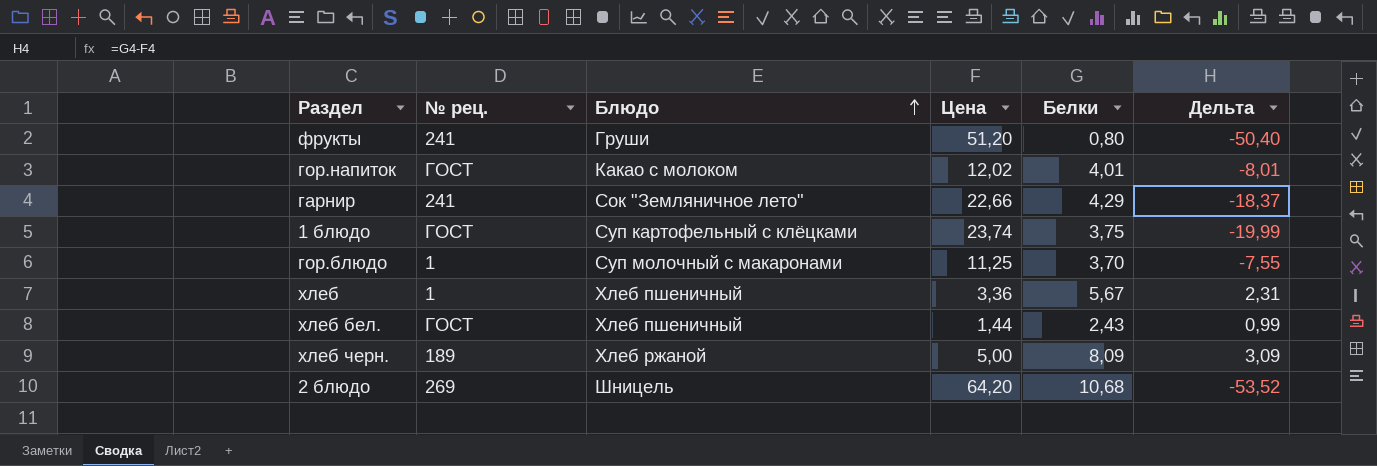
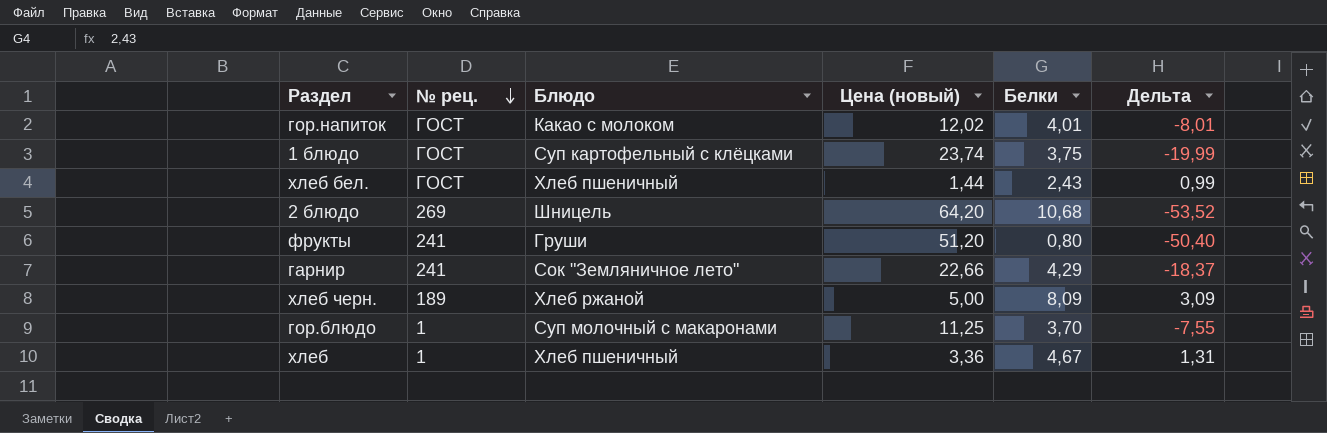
row order: Блюдо ascending -> № рец. descending
column name: Цена -> Цена (новый)
хлеб | Белки: 5,67 -> 4,67
хлеб | Дельта: 2,31 -> 1,31

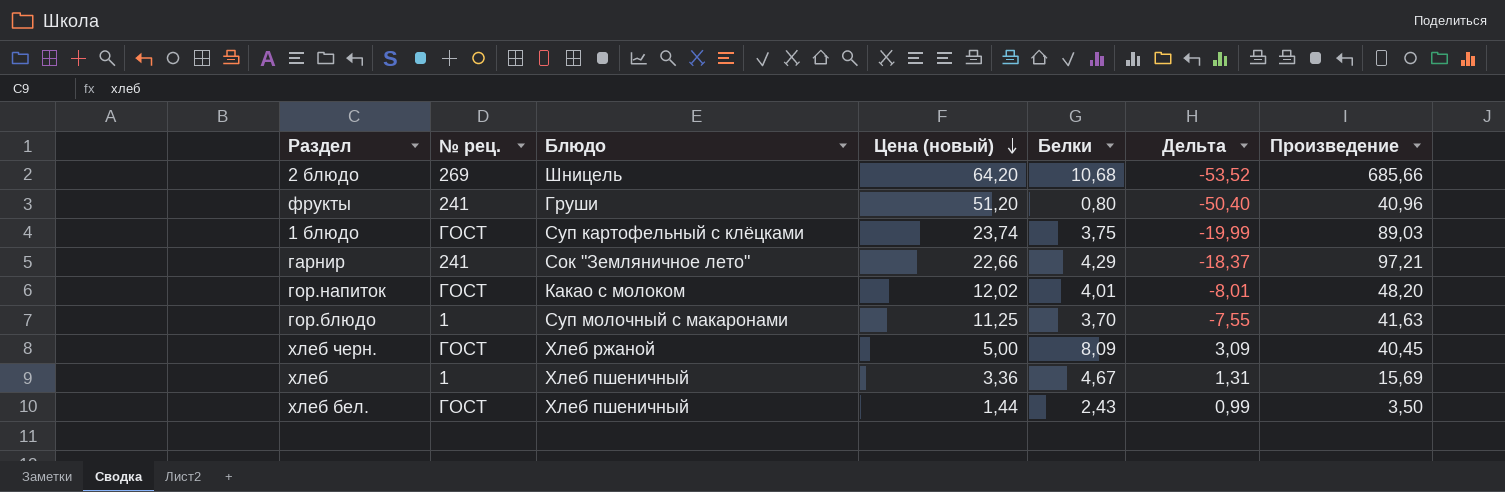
row order: № рец. descending -> Цена (новый) descending
column Произведение | formula: none -> [Цена (новый)] * [Белки]
хлеб черн. | № рец.: 189 -> ГОСТ

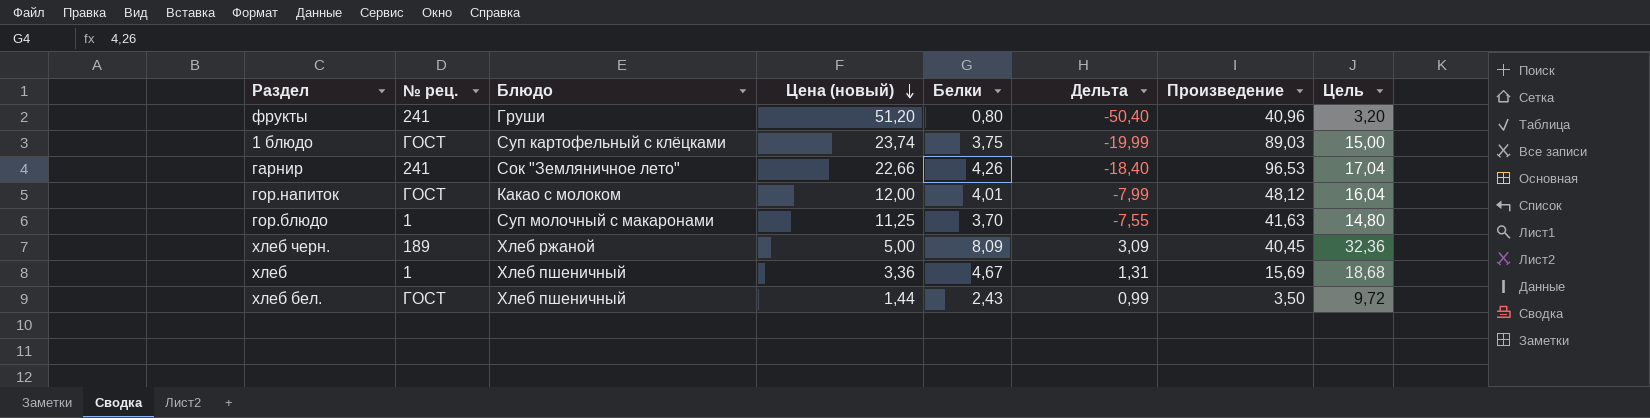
column Цель | formula: none -> [Белки] * 4
row 2 блюдо: 269 | Шницель | 64,20 | 10,68 | -53,52 | 685,66 -> none
гарнир | Белки: 4,29 -> 4,26
гарнир | Дельта: -18,37 -> -18,40
гарнир | Произведение: 97,21 -> 96,53
гор.напиток | Цена (новый): 12,02 -> 12,00
гор.напиток | Дельта: -8,01 -> -7,99
гор.напиток | Произведение: 48,20 -> 48,12
хлеб черн. | № рец.: ГОСТ -> 189

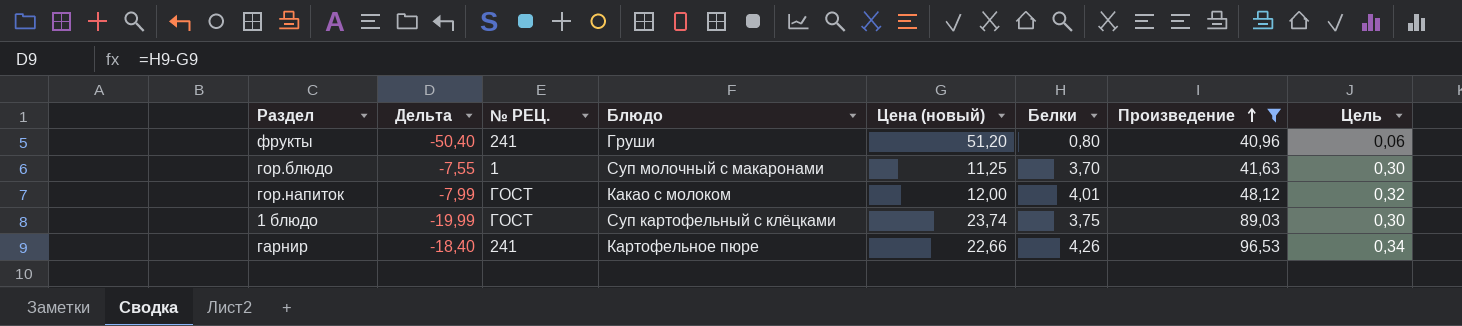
filter: none -> Произведение >= 40,96
row order: Цена (новый) descending -> Произведение ascending
column Дельта | position: 6 -> 2
column name: № рец. -> № РЕЦ.
column Цель | formula: [Белки] * 4 -> [Белки] * 0,08
гарнир | Блюдо: Сок "Земляничное лето" -> Картофельное пюре

